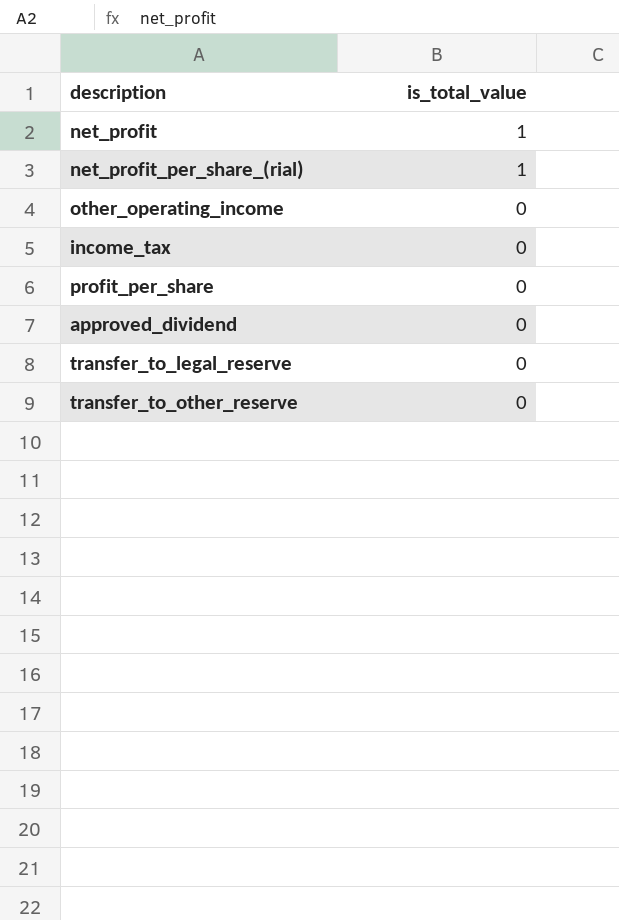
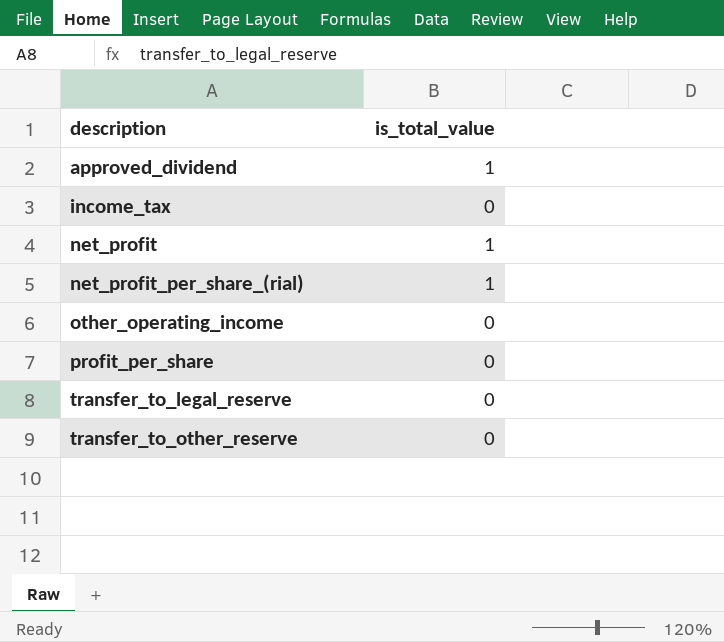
row order: is_total_value descending -> description ascending
approved_dividend | is_total_value: 0 -> 1

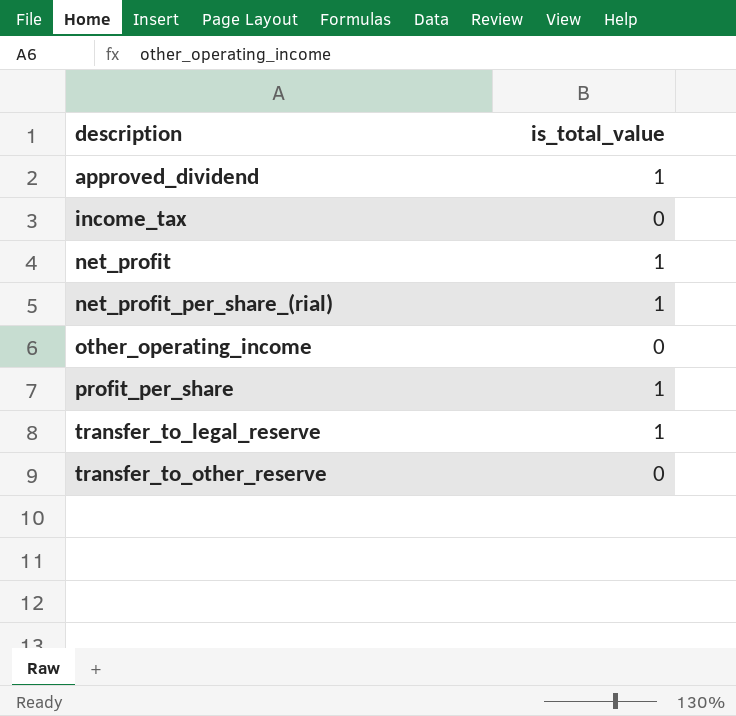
profit_per_share | is_total_value: 0 -> 1
transfer_to_legal_reserve | is_total_value: 0 -> 1

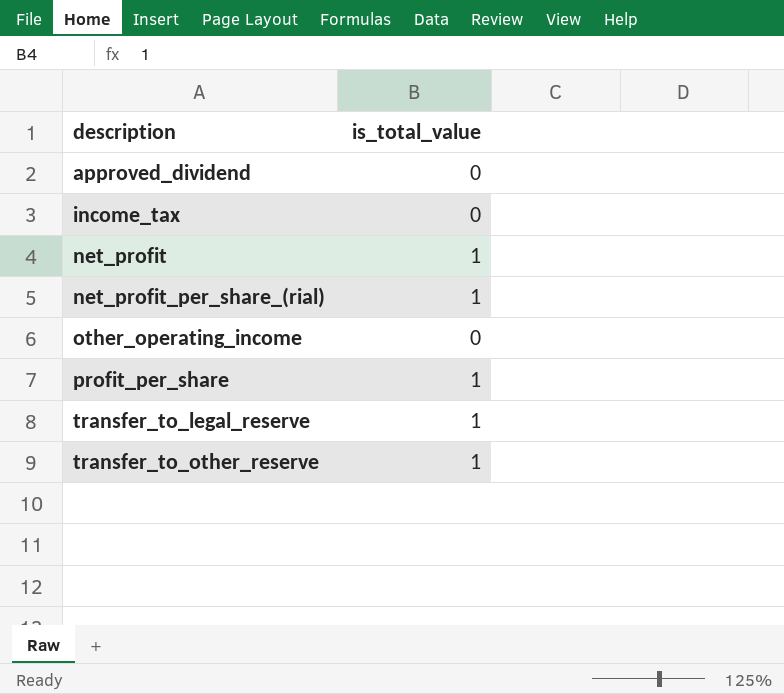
approved_dividend | is_total_value: 1 -> 0
transfer_to_other_reserve | is_total_value: 0 -> 1

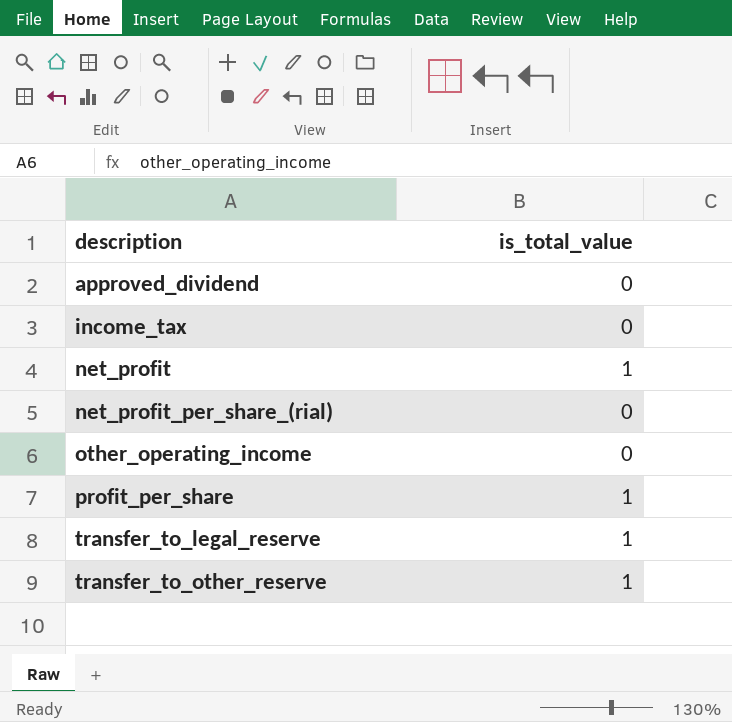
net_profit_per_share_(rial) | is_total_value: 1 -> 0

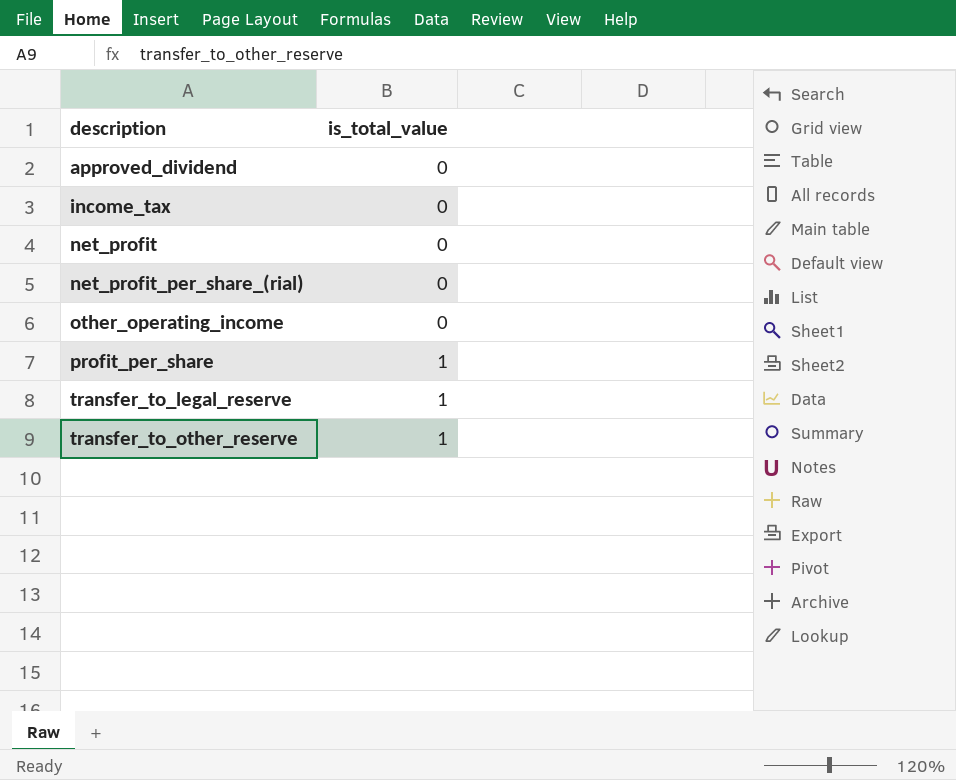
net_profit | is_total_value: 1 -> 0

